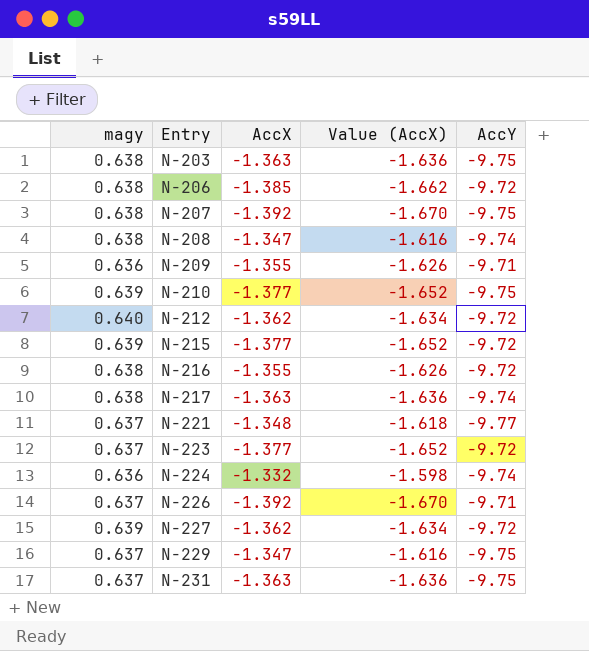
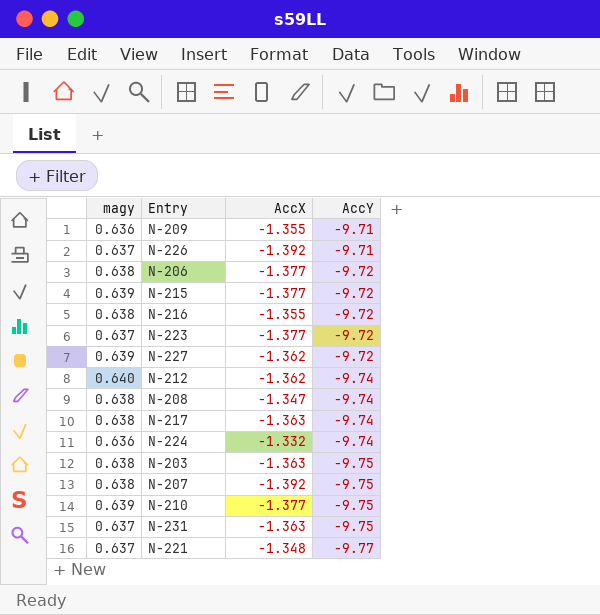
row order: Entry ascending -> AccY descending
column Value (AccX) | formula: [AccX] * 1.2 -> none
row N-229: 0.637 | -1.347 | -1.616 | -9.75 -> none
N-206 | AccX: -1.385 -> -1.377
N-212 | AccY: -9.72 -> -9.74

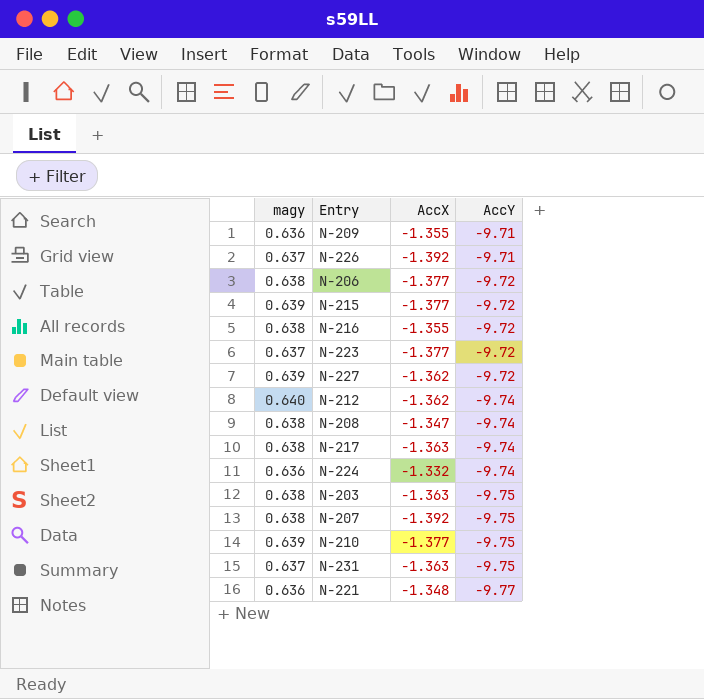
N-221 | magy: 0.637 -> 0.636

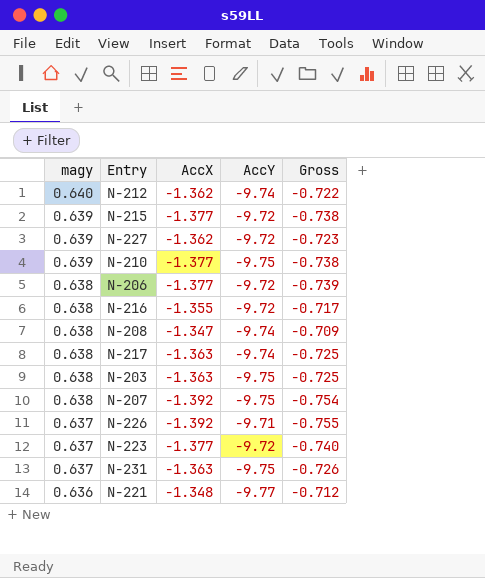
row order: AccY descending -> magy descending
column Gross | formula: none -> [magy] + [AccX]
row N-209: 0.636 | -1.355 | -9.71 -> none
row N-224: 0.636 | -1.332 | -9.74 -> none

